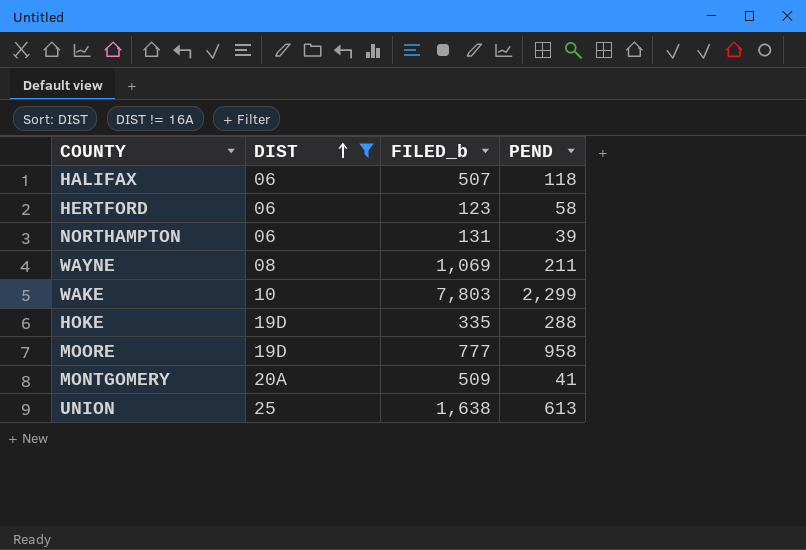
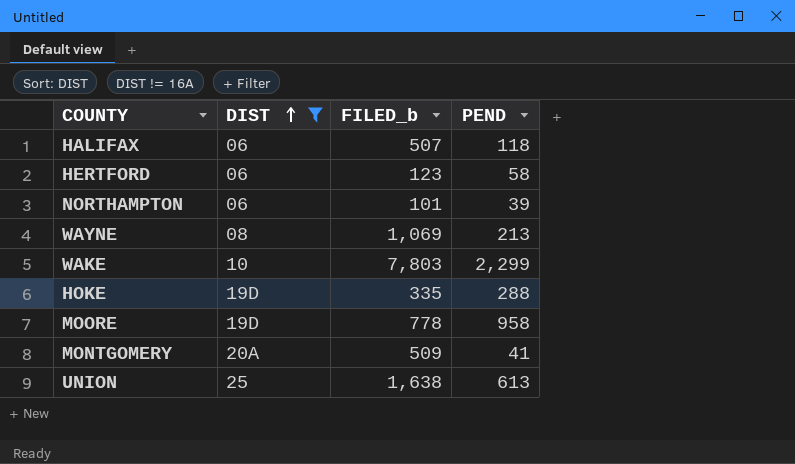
NORTHAMPTON | FILED_b: 131 -> 101
WAYNE | PEND: 211 -> 213
MOORE | FILED_b: 777 -> 778

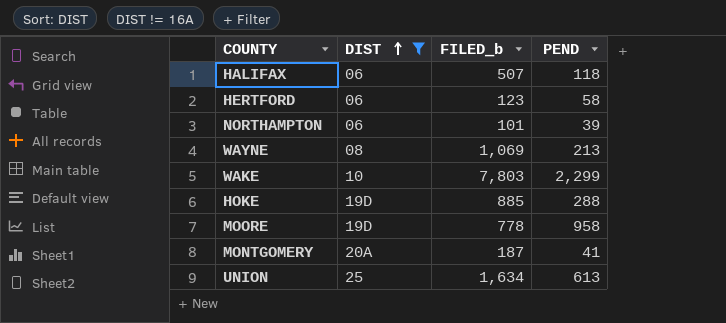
HOKE | FILED_b: 335 -> 885
MONTGOMERY | FILED_b: 509 -> 187
UNION | FILED_b: 1,638 -> 1,634

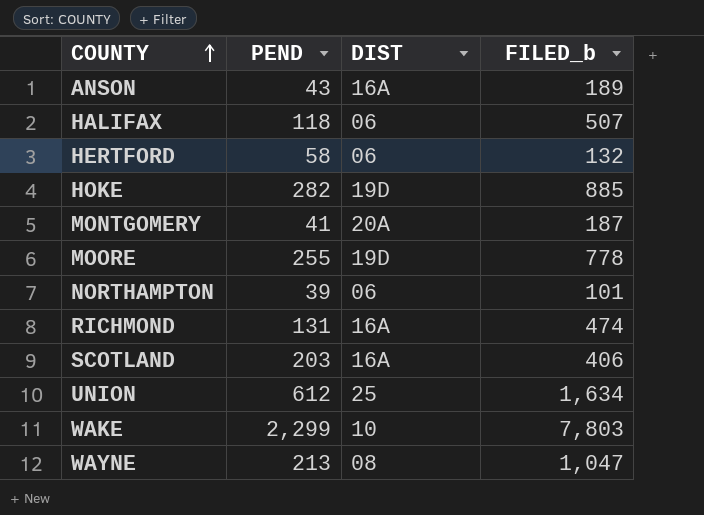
filter: DIST != 16A -> none
row order: DIST ascending -> COUNTY ascending
column PEND | position: 4 -> 2
HERTFORD | FILED_b: 123 -> 132
HOKE | PEND: 288 -> 282
MOORE | PEND: 958 -> 255
UNION | PEND: 613 -> 612
WAYNE | FILED_b: 1,069 -> 1,047

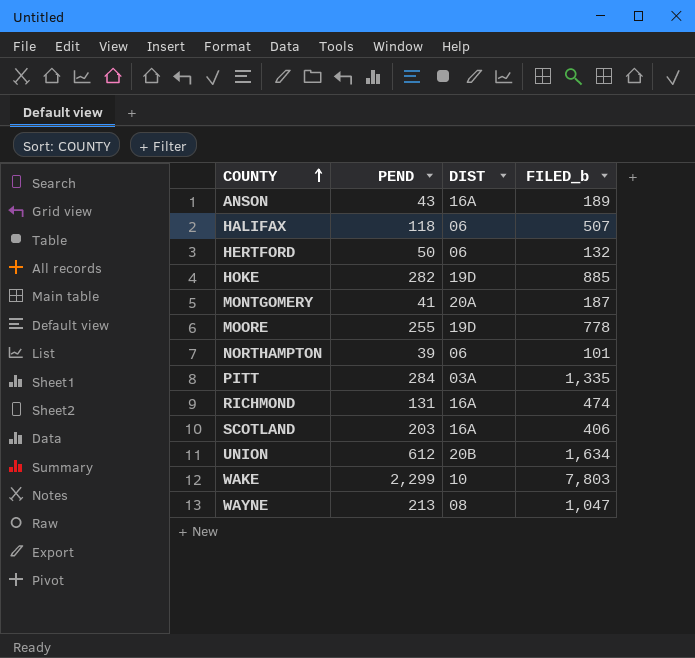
HERTFORD | PEND: 58 -> 50
row PITT: none -> 284 | 03A | 1,335
UNION | DIST: 25 -> 20B

